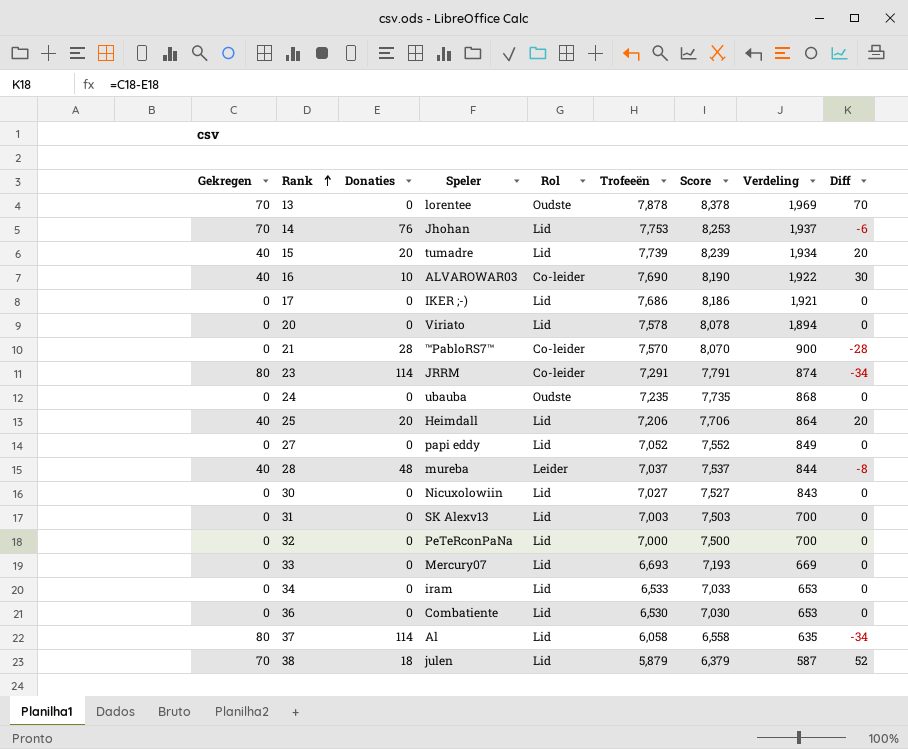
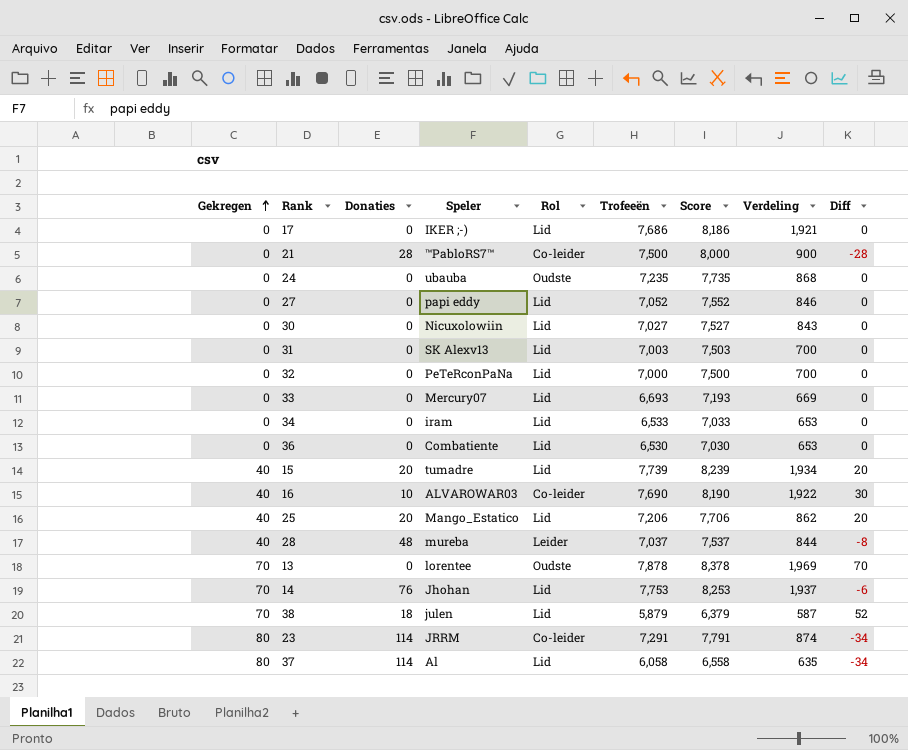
row order: Rank ascending -> Gekregen ascending
row 20: 0 | 0 | Viriato | Lid | 7,578 | 8,078 | 1,894 | 0 -> none
21 | Trofeeën: 7,570 -> 7,500
21 | Score: 8,070 -> 8,000
27 | Verdeling: 849 -> 846
25 | Speler: Heimdall -> Mango_Estatico
25 | Verdeling: 864 -> 862

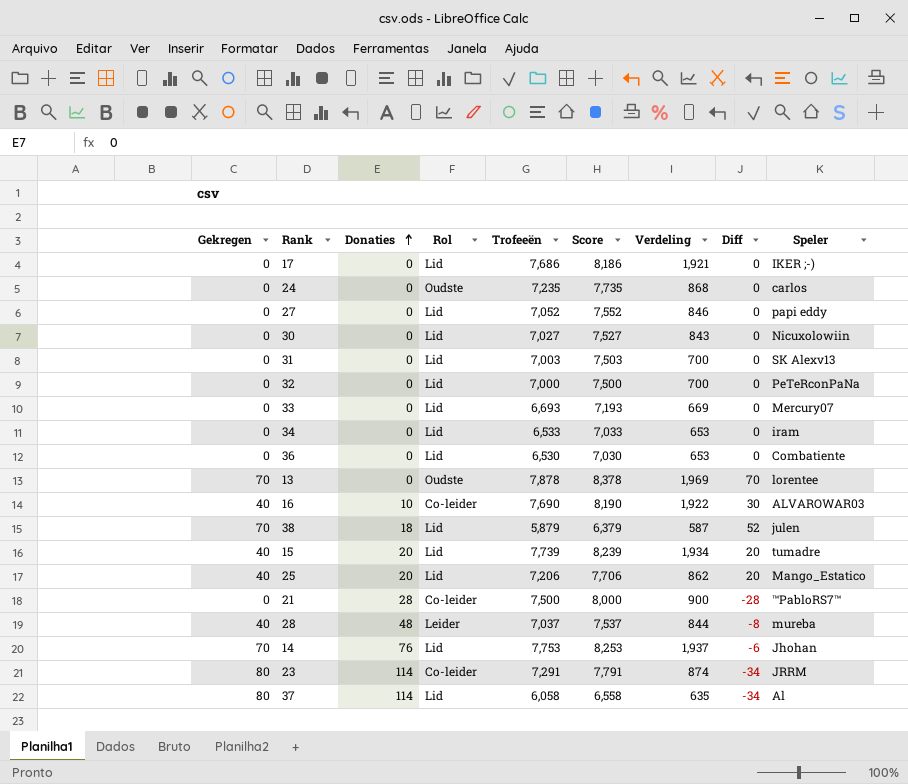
row order: Gekregen ascending -> Donaties ascending
column Speler | position: 4 -> 9
24 | Speler: ubauba -> carlos

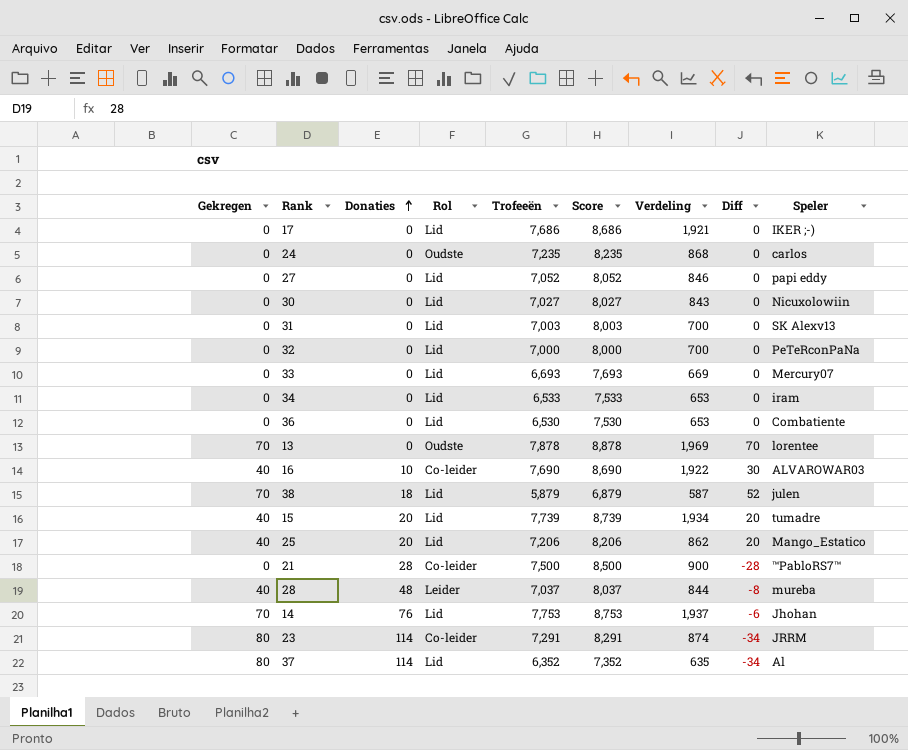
column Score | formula: [Trofeeën] + 500 -> [Trofeeën] + 1000
37 | Trofeeën: 6,058 -> 6,352

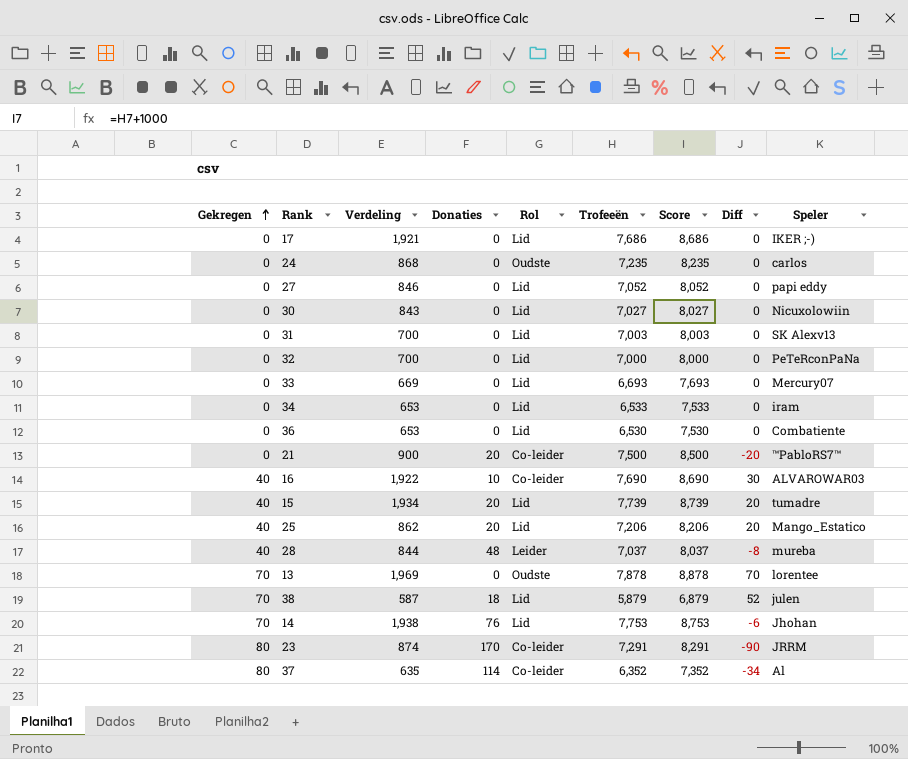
row order: Donaties ascending -> Gekregen ascending
column Verdeling | position: 7 -> 3
21 | Donaties: 28 -> 20
21 | Diff: -28 -> -20
14 | Verdeling: 1,937 -> 1,938
23 | Donaties: 114 -> 170
23 | Diff: -34 -> -90
37 | Rol: Lid -> Co-leider

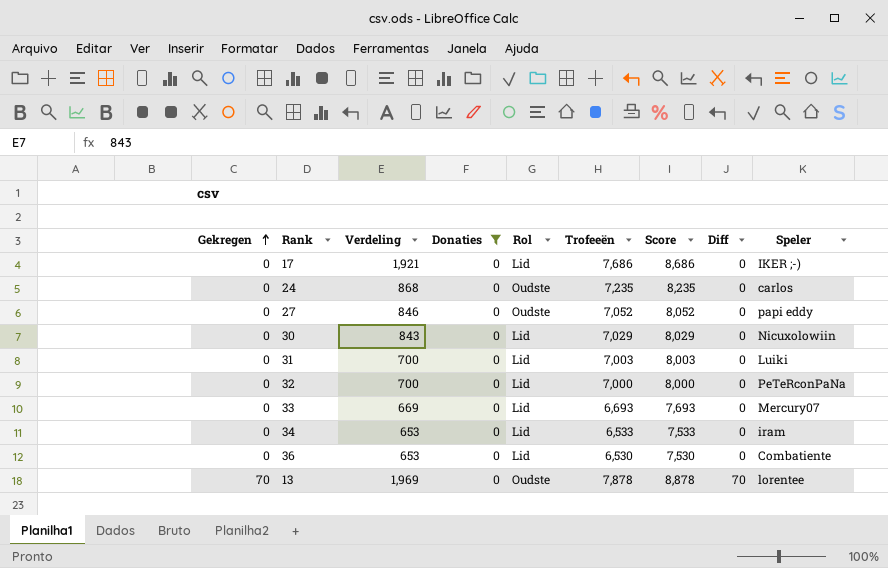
filter: none -> Donaties = 0
27 | Rol: Lid -> Oudste
30 | Trofeeën: 7,027 -> 7,029
30 | Score: 8,027 -> 8,029
31 | Speler: SK Alexv13 -> Luiki

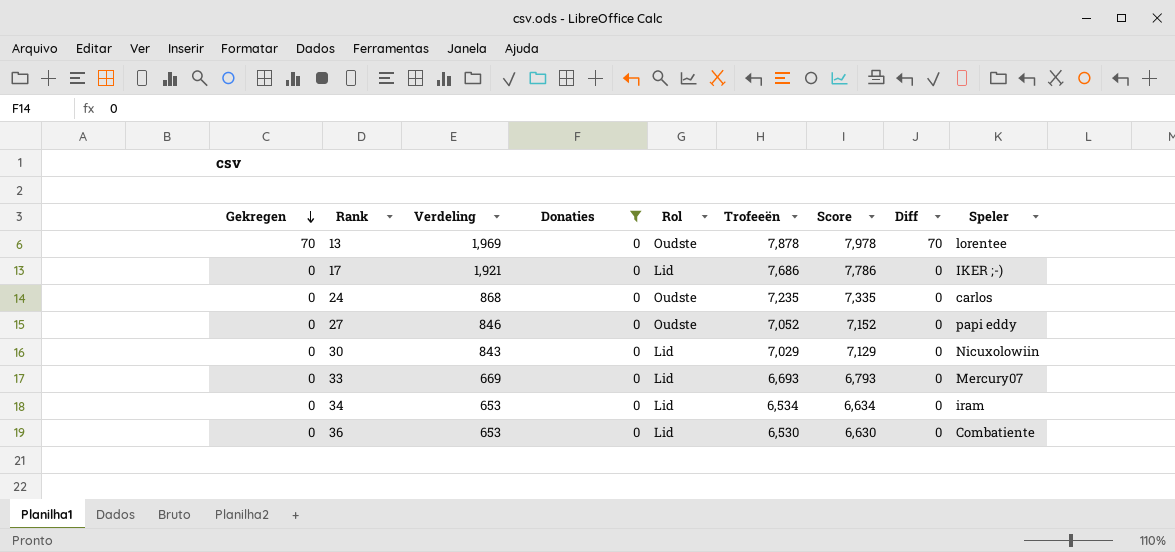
row order: Gekregen ascending -> Gekregen descending
column Score | formula: [Trofeeën] + 1000 -> [Trofeeën] + 100
row 31: 0 | 700 | 0 | Lid | 7,003 | 8,003 | 0 | Luiki -> none
row 32: 0 | 700 | 0 | Lid | 7,000 | 8,000 | 0 | PeTeRconPaNa -> none
34 | Trofeeën: 6,533 -> 6,534

